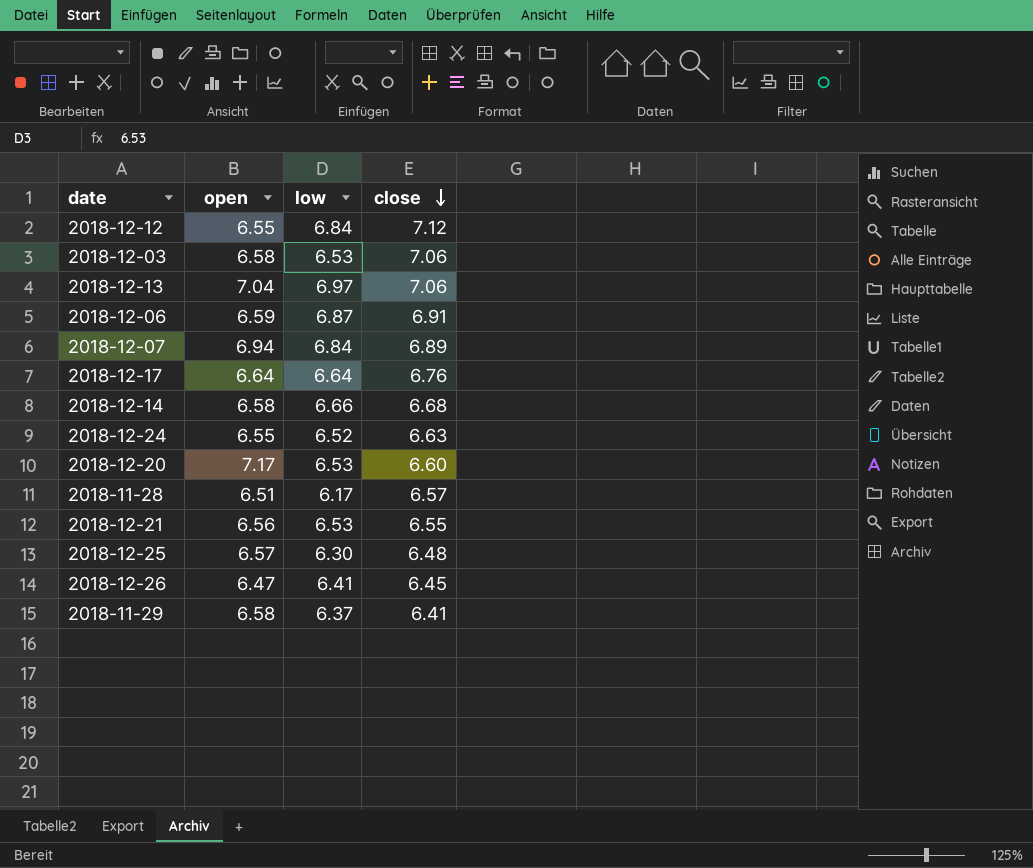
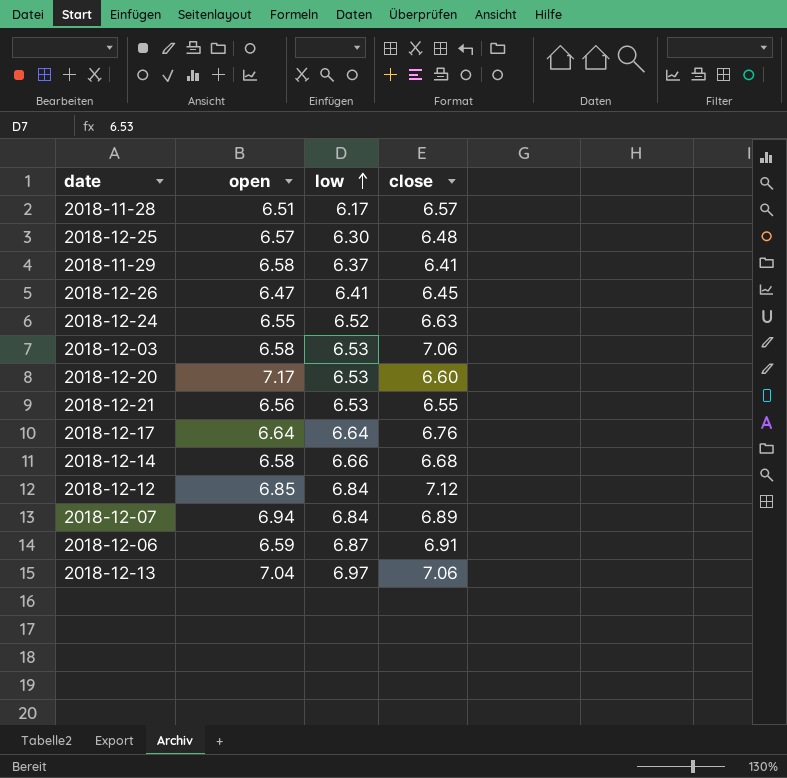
row order: close descending -> low ascending
2018-12-12 | open: 6.55 -> 6.85

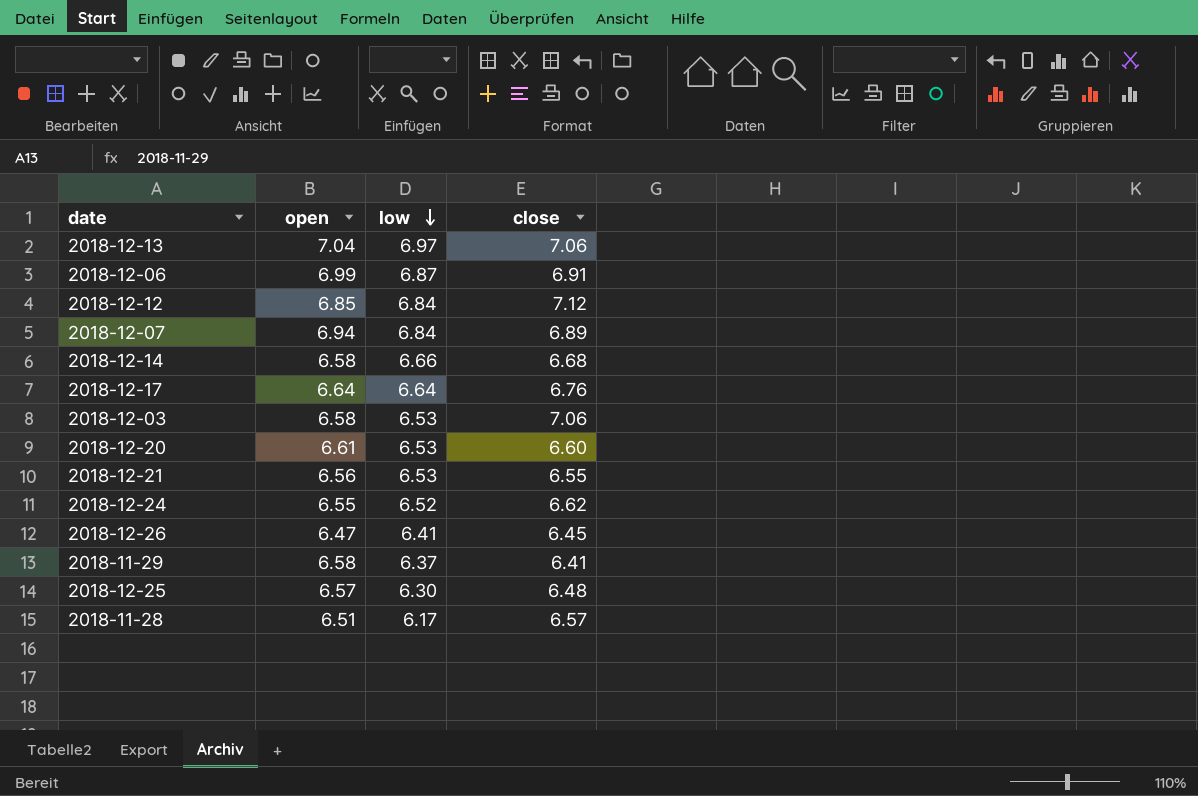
row order: low ascending -> low descending
2018-12-06 | open: 6.59 -> 6.99
2018-12-20 | open: 7.17 -> 6.61
2018-12-24 | close: 6.63 -> 6.62

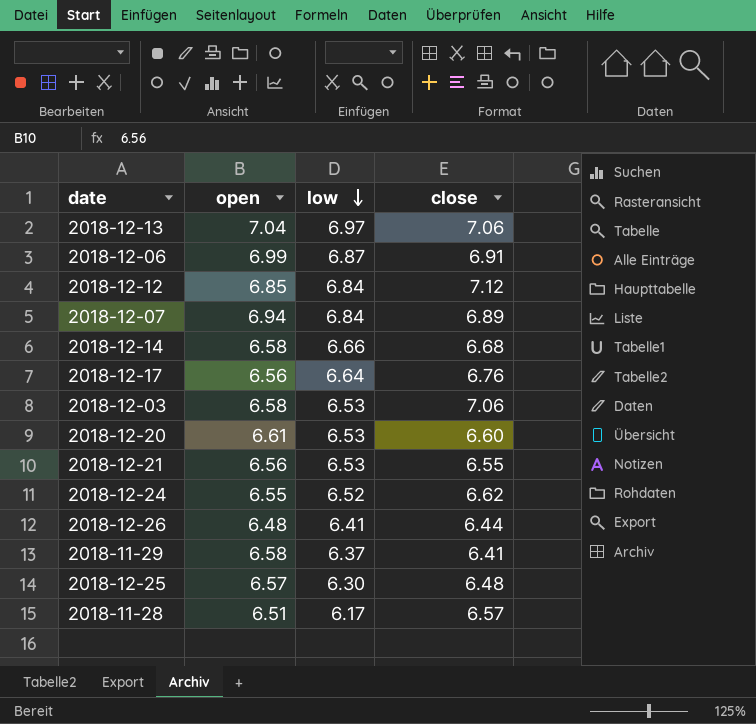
2018-12-17 | open: 6.64 -> 6.56
2018-12-26 | open: 6.47 -> 6.48
2018-12-26 | close: 6.45 -> 6.44

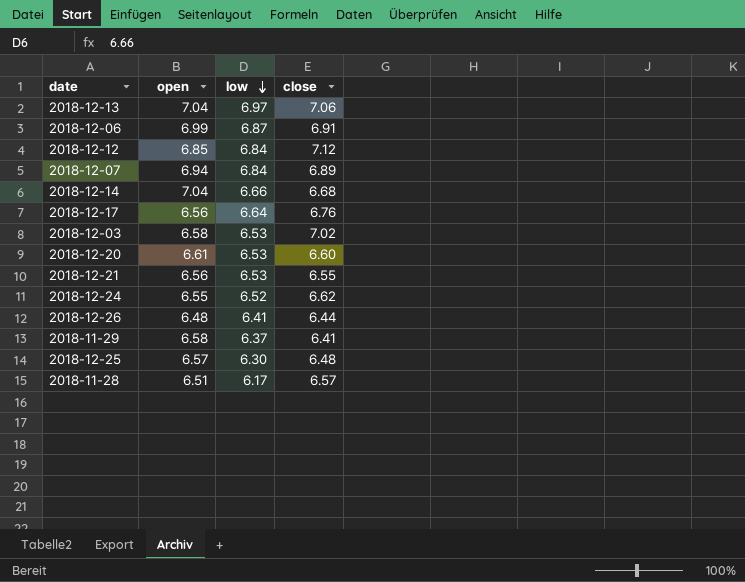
2018-12-14 | open: 6.58 -> 7.04
2018-12-03 | close: 7.06 -> 7.02

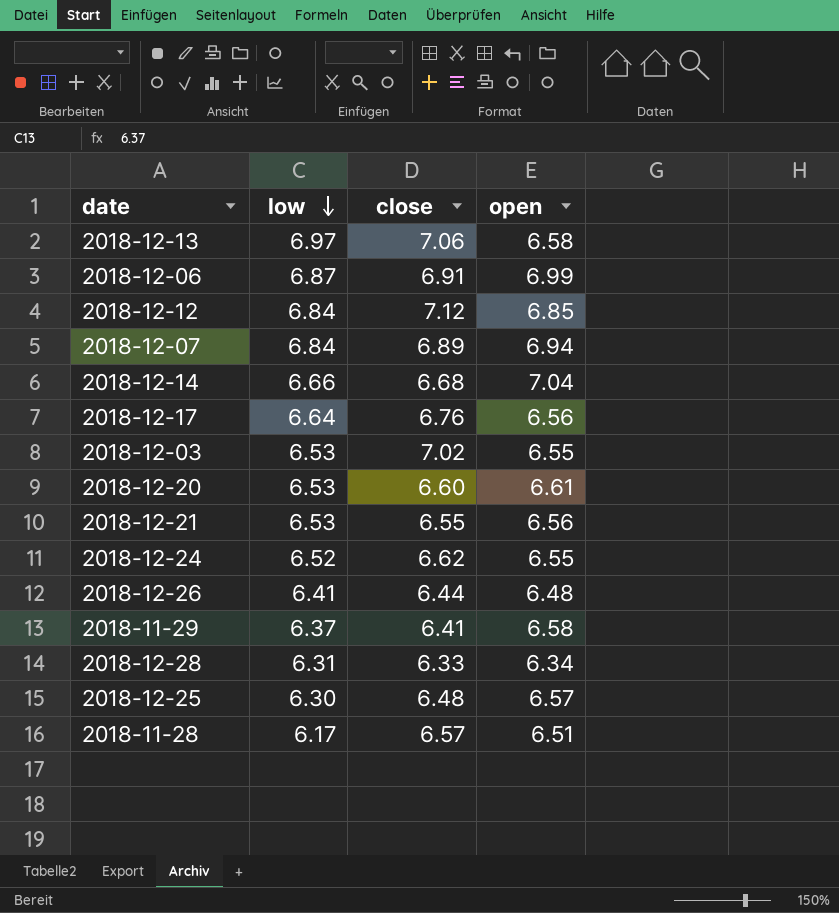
column open | position: 2 -> 4
2018-12-13 | open: 7.04 -> 6.58
2018-12-03 | open: 6.58 -> 6.55
row 2018-12-28: none -> 6.31 | 6.33 | 6.34

